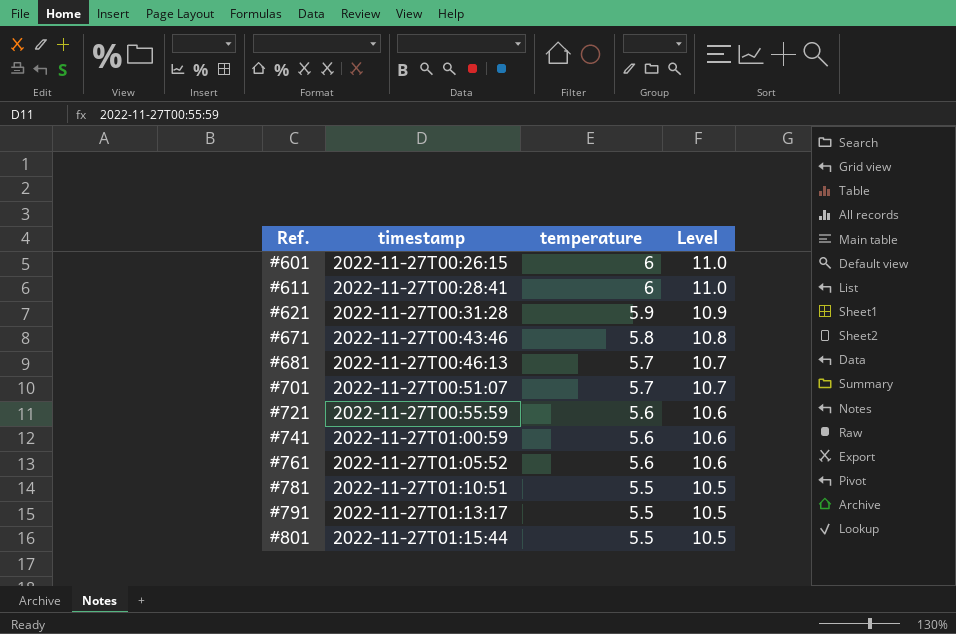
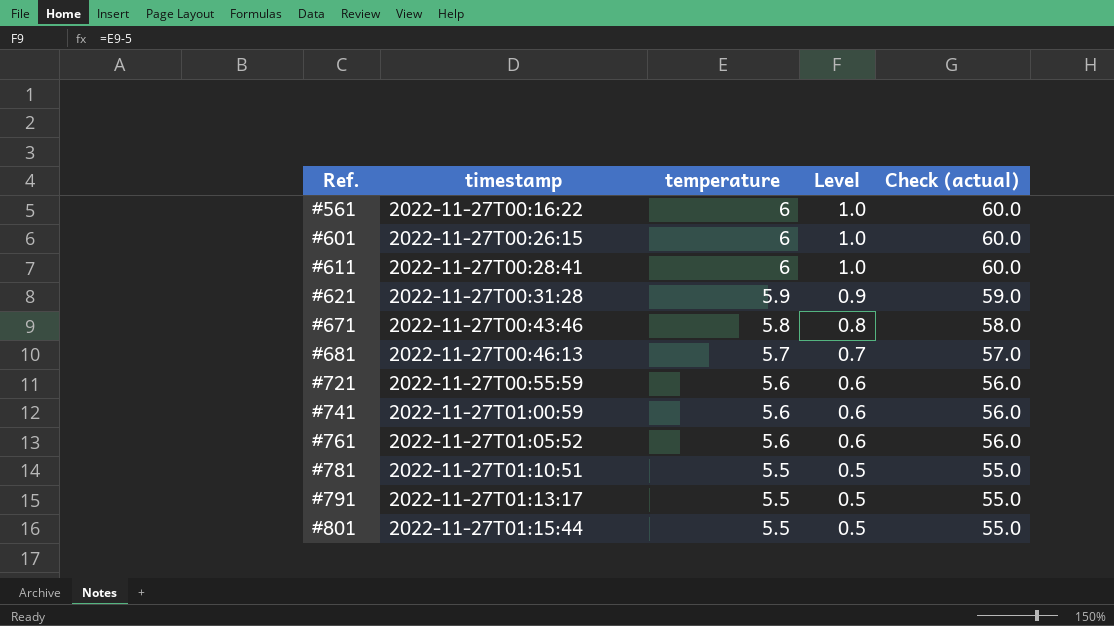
column Level | formula: [temperature] + 5 -> [temperature] - 5
column Check (actual) | formula: none -> [temperature] * 10
row #701: 2022-11-27T00:51:07 | 5.7 | 10.7 -> none
row #561: none -> 2022-11-27T00:16:22 | 6 | 1.0 | 60.0

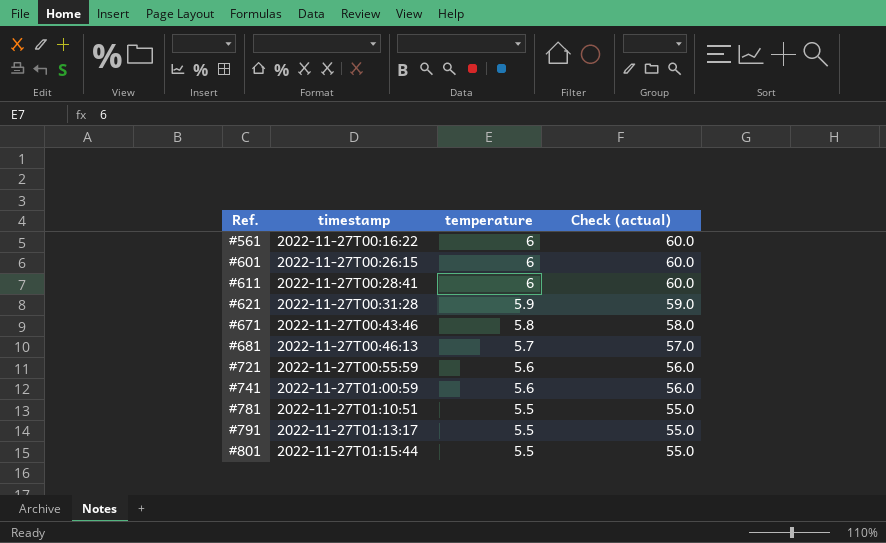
column Level | formula: [temperature] - 5 -> none
row #761: 2022-11-27T01:05:52 | 5.6 | 0.6 | 56.0 -> none

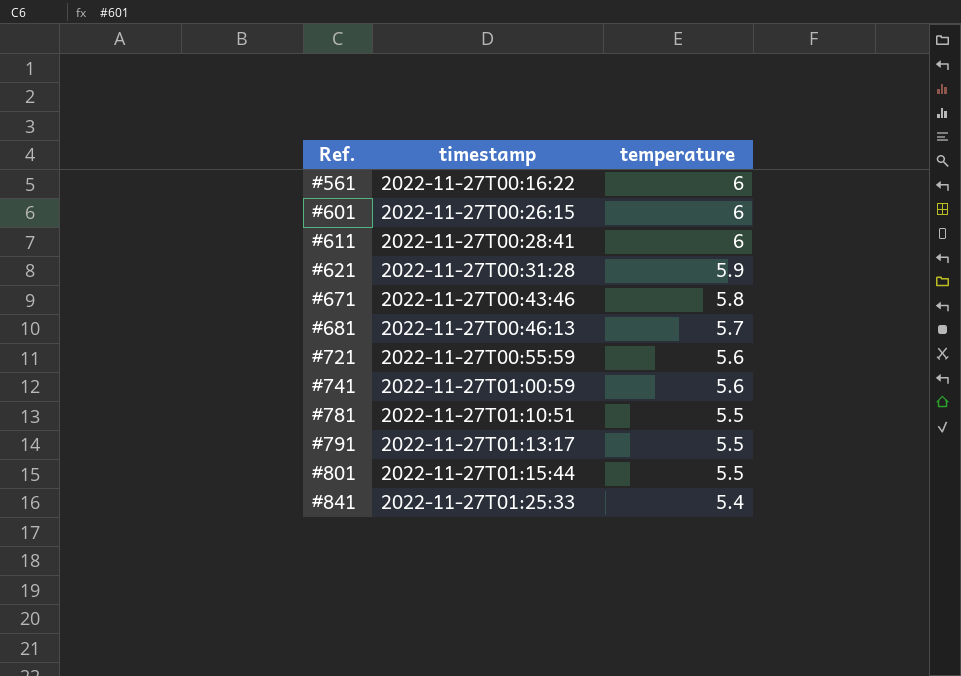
column Check (actual) | formula: [temperature] * 10 -> none
row #841: none -> 2022-11-27T01:25:33 | 5.4

